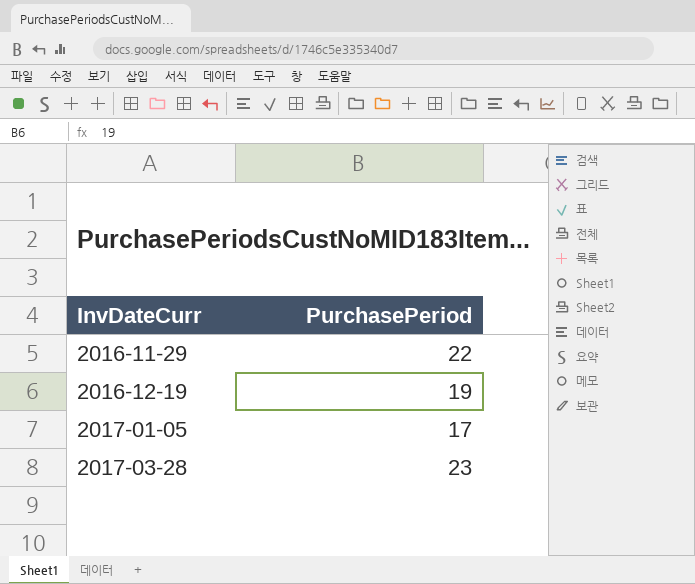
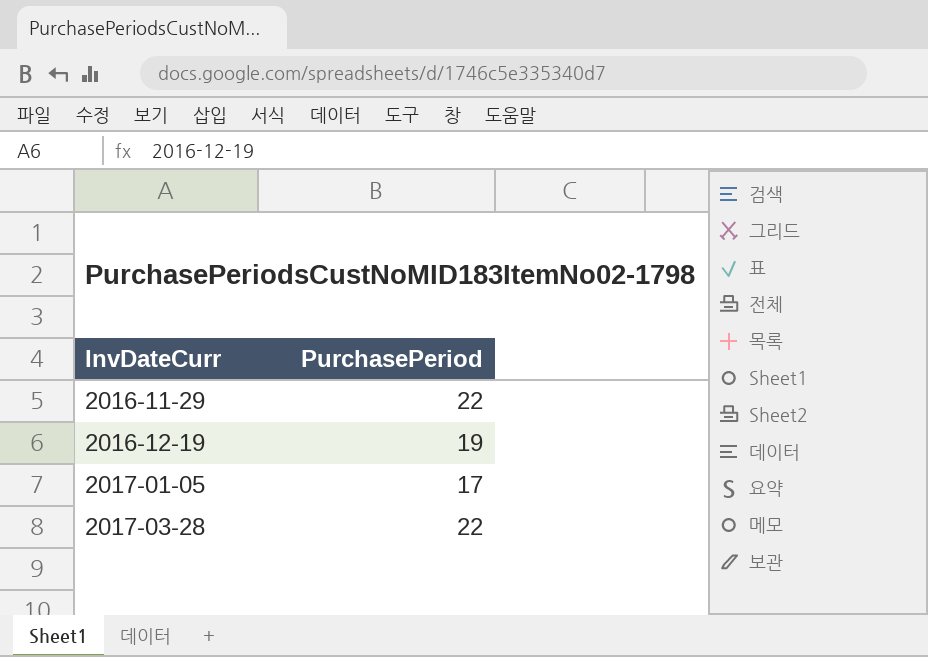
2017-03-28 | PurchasePeriod: 23 -> 22

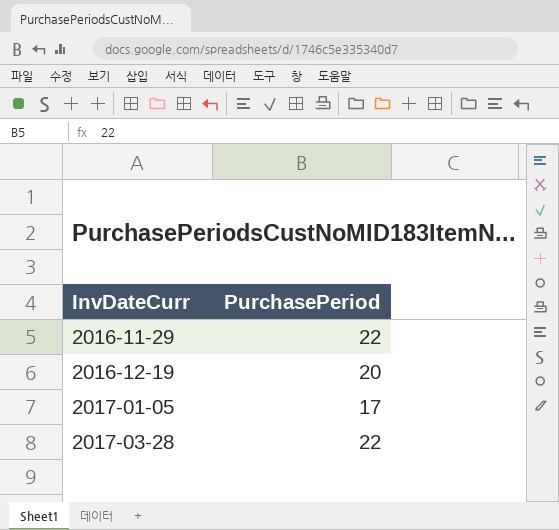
2016-12-19 | PurchasePeriod: 19 -> 20

